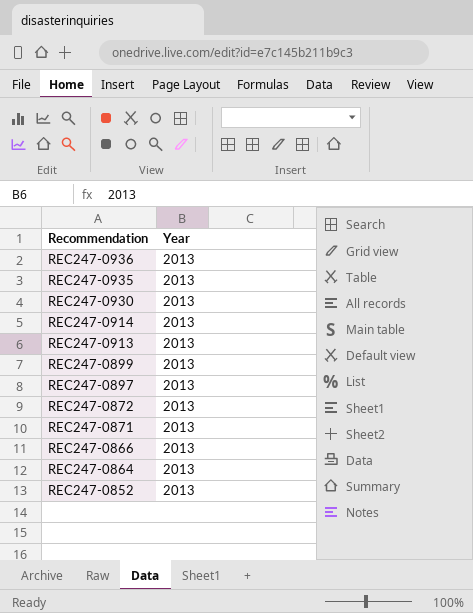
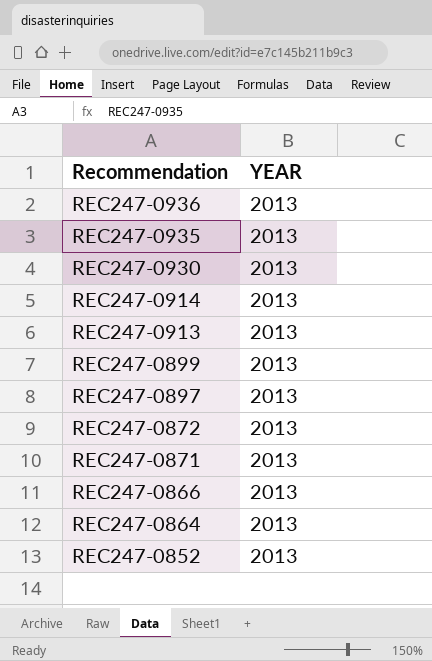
column name: Year -> YEAR

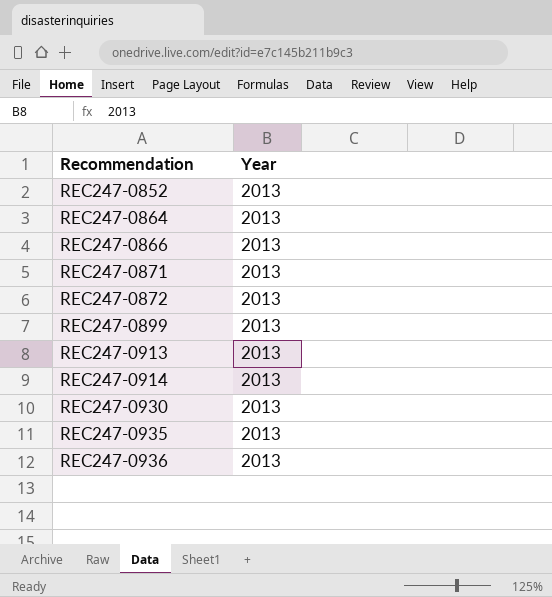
row order: Recommendation descending -> Recommendation ascending
column name: YEAR -> Year
row REC247-0897: 2013 -> none

